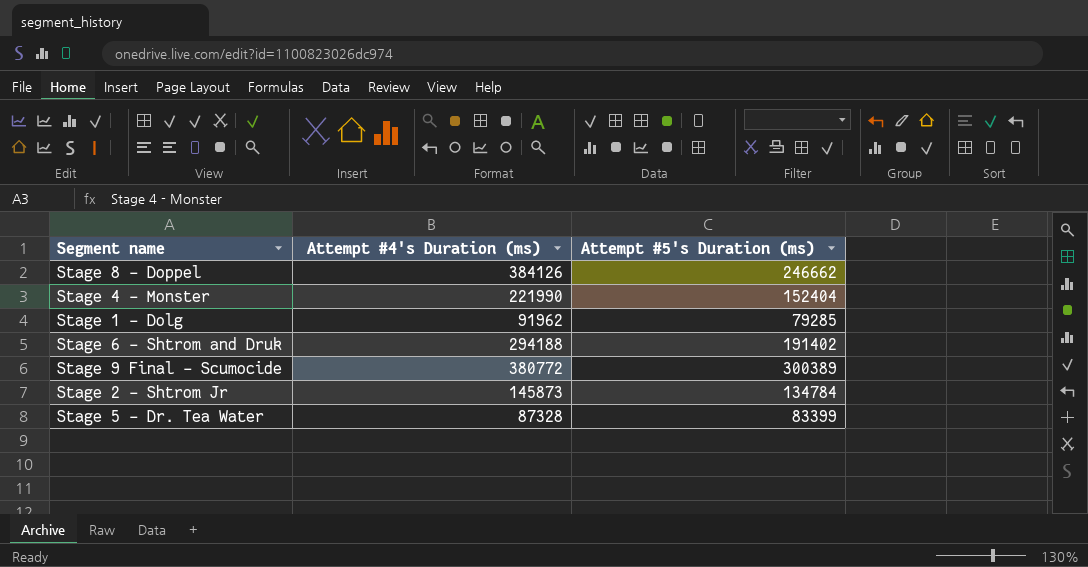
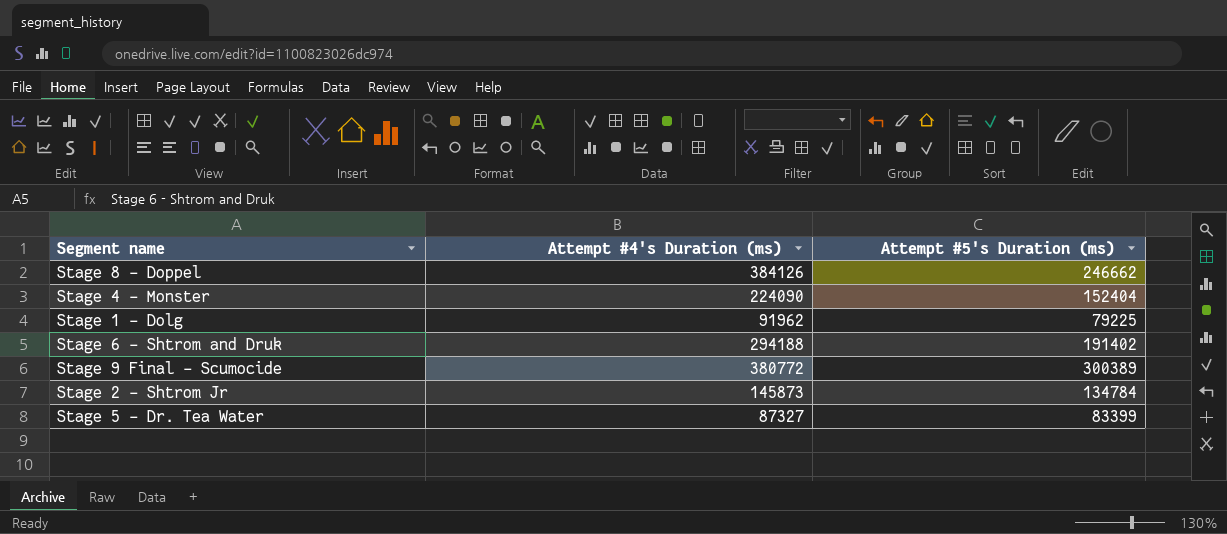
Stage 4 - Monster | Attempt #4's Duration (ms): 221990 -> 224090
Stage 1 - Dolg | Attempt #5's Duration (ms): 79285 -> 79225
Stage 5 - Dr. Tea Water | Attempt #4's Duration (ms): 87328 -> 87327

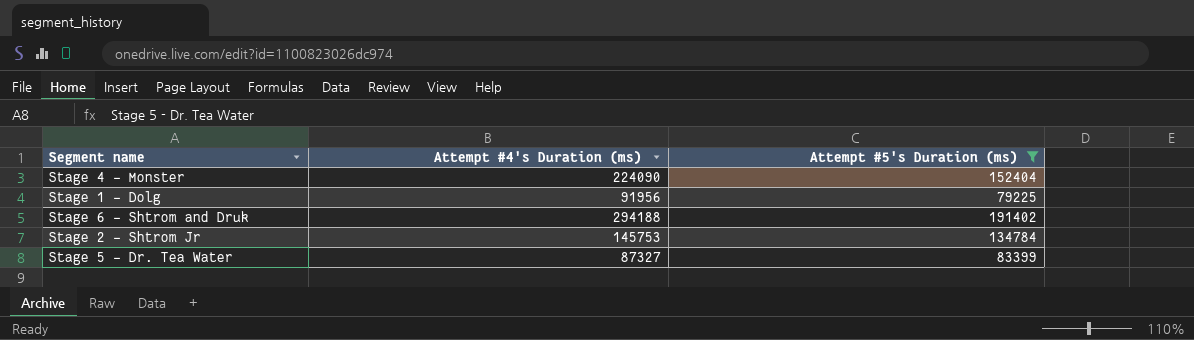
filter: none -> Attempt #5's Duration (ms) <= 191402
Stage 1 - Dolg | Attempt #4's Duration (ms): 91962 -> 91956
Stage 2 - Shtrom Jr | Attempt #4's Duration (ms): 145873 -> 145753

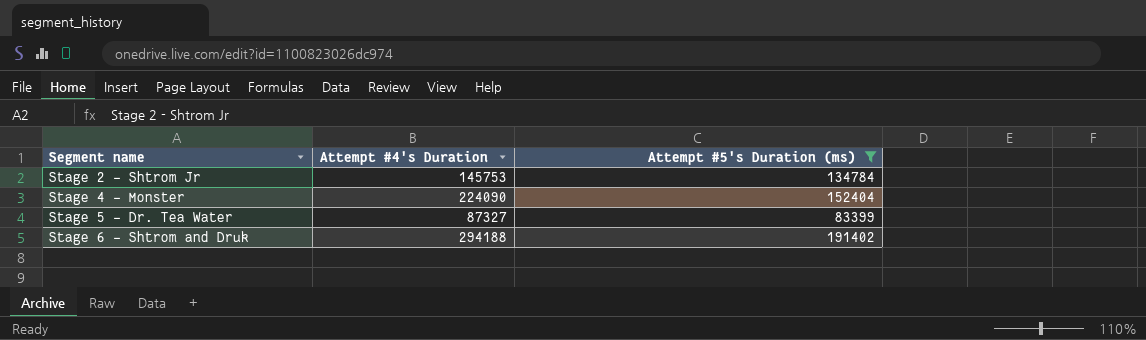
row order: none -> Segment name ascending
column name: Attempt #4's Duration (ms) -> Attempt #4's Duration
row Stage 1 - Dolg: 91956 | 79225 -> none

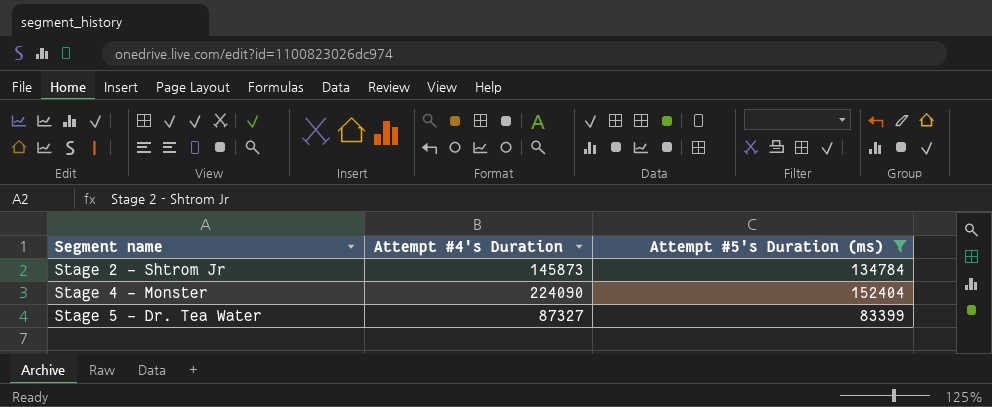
row Stage 6 - Shtrom and Druk: 294188 | 191402 -> none
Stage 2 - Shtrom Jr | Attempt #4's Duration: 145753 -> 145873

